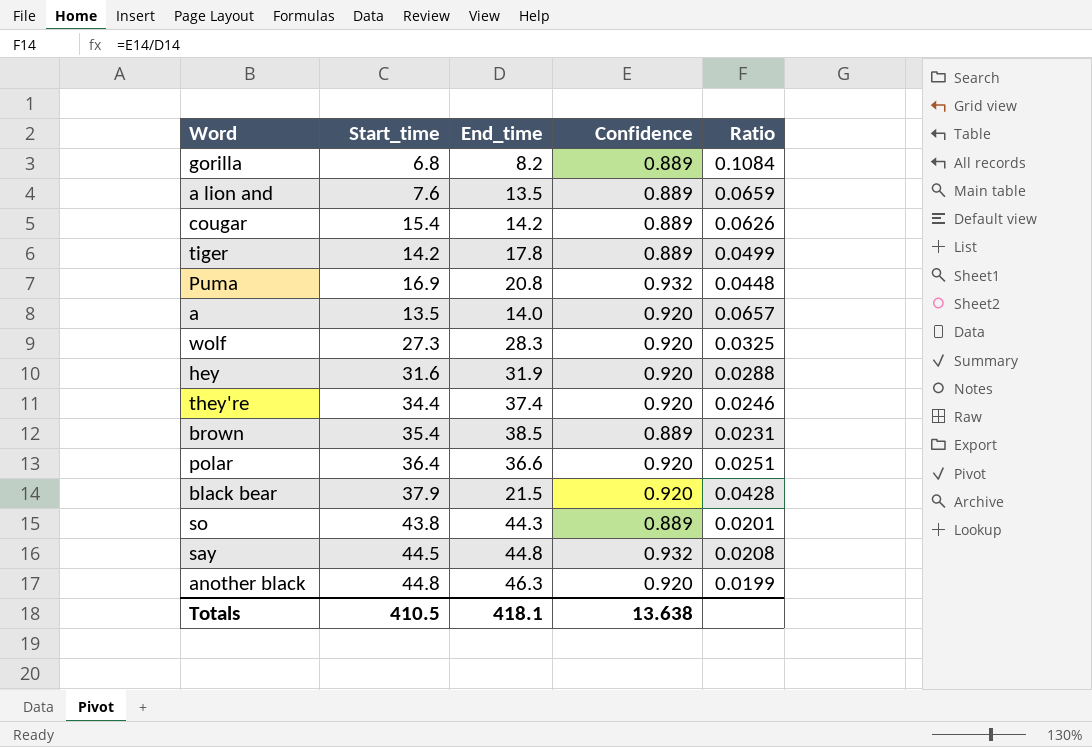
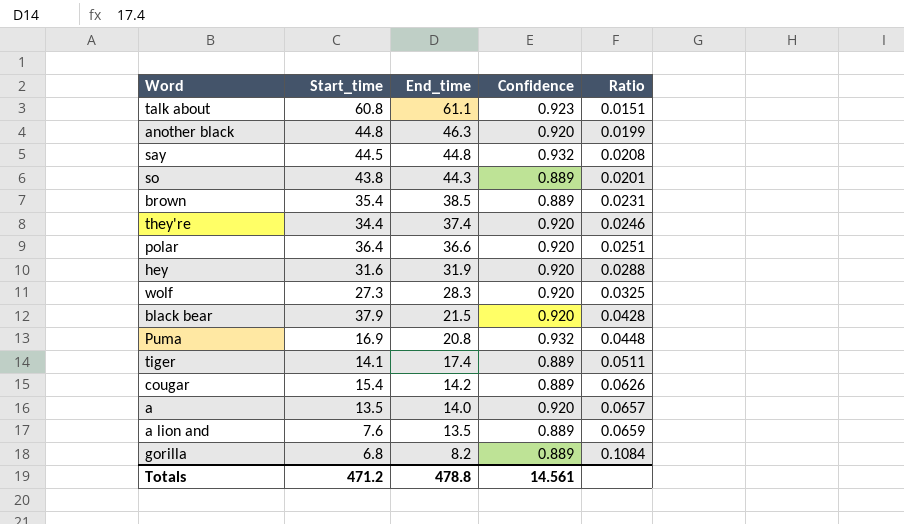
row order: none -> End_time descending
row talk about: none -> 60.8 | 61.1 | 0.923 | 0.0151
tiger | Start_time: 14.2 -> 14.1
tiger | End_time: 17.8 -> 17.4
tiger | Ratio: 0.0499 -> 0.0511
Totals | Start_time: 410.5 -> 471.2
Totals | End_time: 418.1 -> 478.8
Totals | Confidence: 13.638 -> 14.561

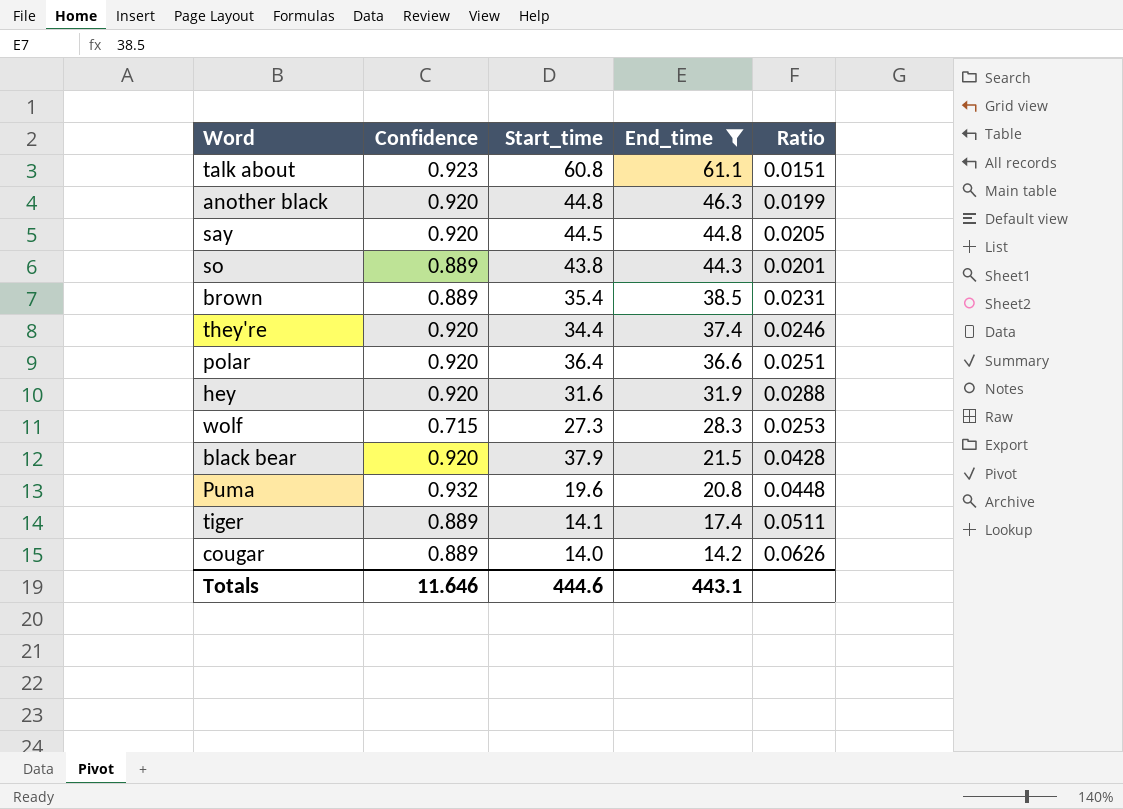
filter: none -> End_time >= 14.2
column Confidence | position: 4 -> 2
say | Confidence: 0.932 -> 0.920
say | Ratio: 0.0208 -> 0.0205
wolf | Confidence: 0.920 -> 0.715
wolf | Ratio: 0.0325 -> 0.0253
Puma | Start_time: 16.9 -> 19.6
cougar | Start_time: 15.4 -> 14.0
Totals | Confidence: 14.561 -> 11.646
Totals | Start_time: 471.2 -> 444.6
Totals | End_time: 478.8 -> 443.1

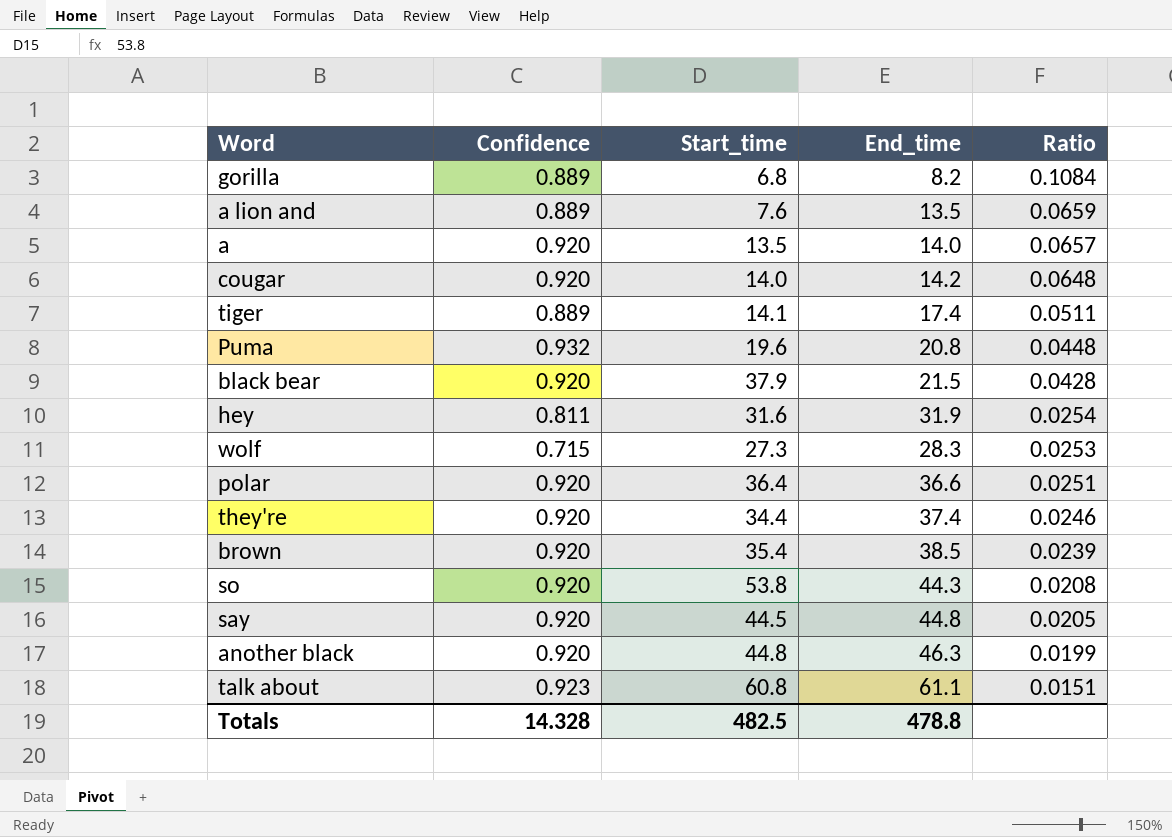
filter: End_time >= 14.2 -> none
row order: End_time descending -> Ratio descending
cougar | Confidence: 0.889 -> 0.920
cougar | Ratio: 0.0626 -> 0.0648
hey | Confidence: 0.920 -> 0.811
hey | Ratio: 0.0288 -> 0.0254
brown | Confidence: 0.889 -> 0.920
brown | Ratio: 0.0231 -> 0.0239
so | Confidence: 0.889 -> 0.920
so | Start_time: 43.8 -> 53.8
so | Ratio: 0.0201 -> 0.0208
Totals | Confidence: 11.646 -> 14.328
Totals | Start_time: 444.6 -> 482.5
Totals | End_time: 443.1 -> 478.8

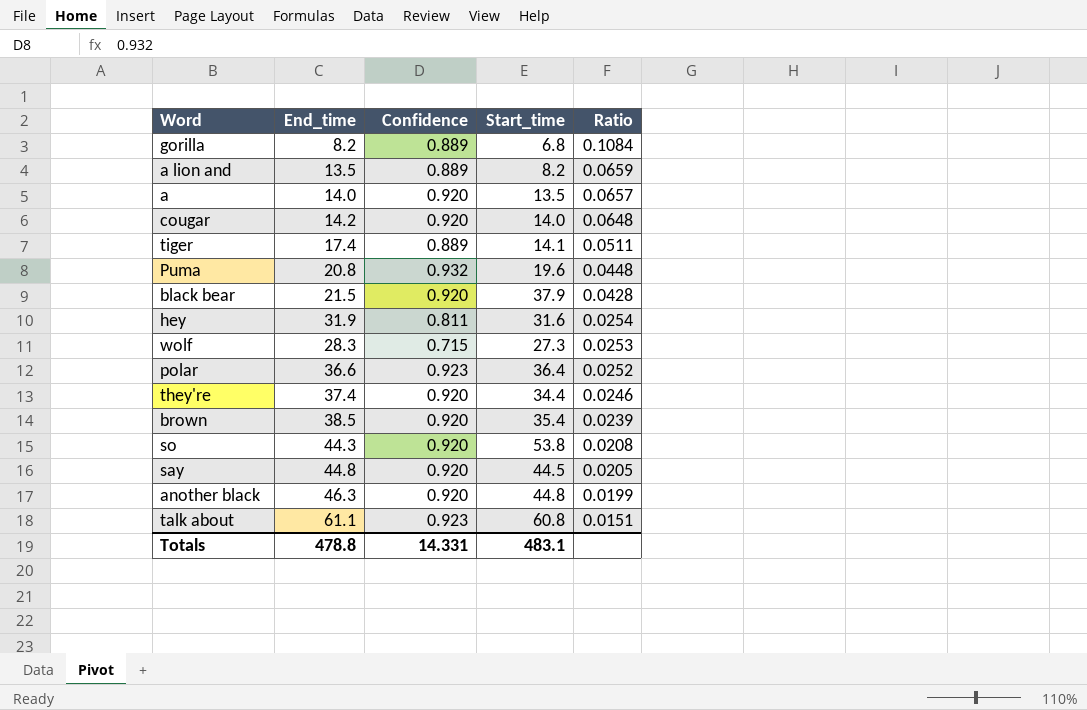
column End_time | position: 4 -> 2
a lion and | Start_time: 7.6 -> 8.2
polar | Confidence: 0.920 -> 0.923
polar | Ratio: 0.0251 -> 0.0252
Totals | Confidence: 14.328 -> 14.331
Totals | Start_time: 482.5 -> 483.1

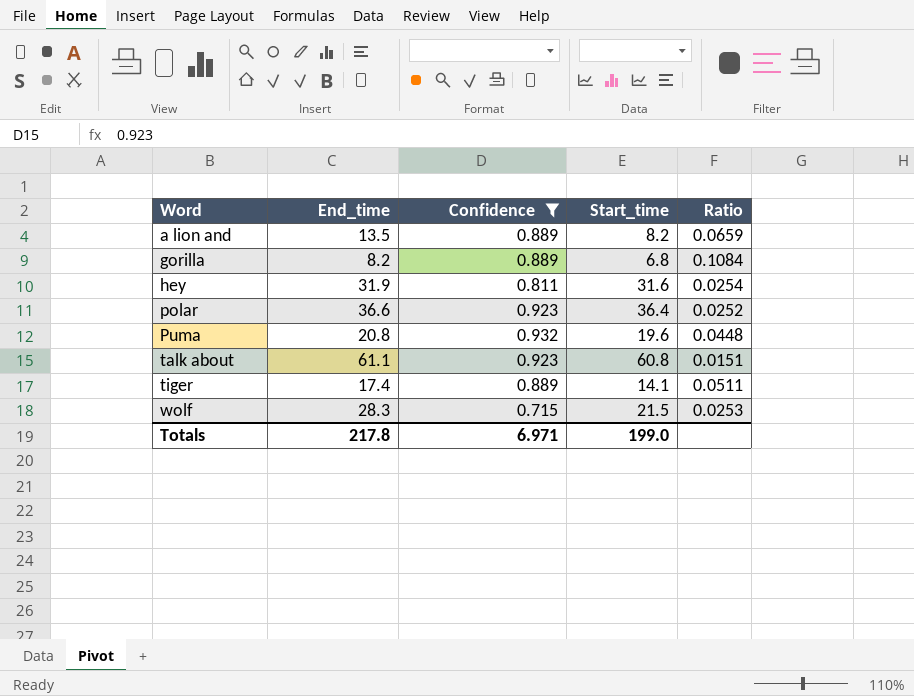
filter: none -> Confidence != 0.920
row order: Ratio descending -> Word ascending
wolf | Start_time: 27.3 -> 21.5
Totals | End_time: 478.8 -> 217.8
Totals | Confidence: 14.331 -> 6.971
Totals | Start_time: 483.1 -> 199.0

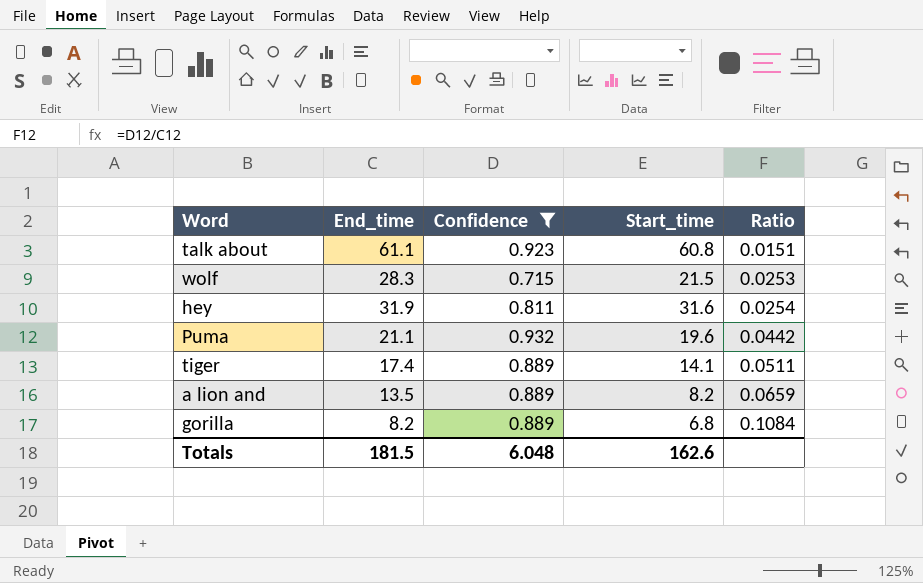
row order: Word ascending -> Ratio ascending
row polar: 36.6 | 0.923 | 36.4 | 0.0252 -> none
Puma | End_time: 20.8 -> 21.1
Puma | Ratio: 0.0448 -> 0.0442
Totals | End_time: 217.8 -> 181.5
Totals | Confidence: 6.971 -> 6.048
Totals | Start_time: 199.0 -> 162.6

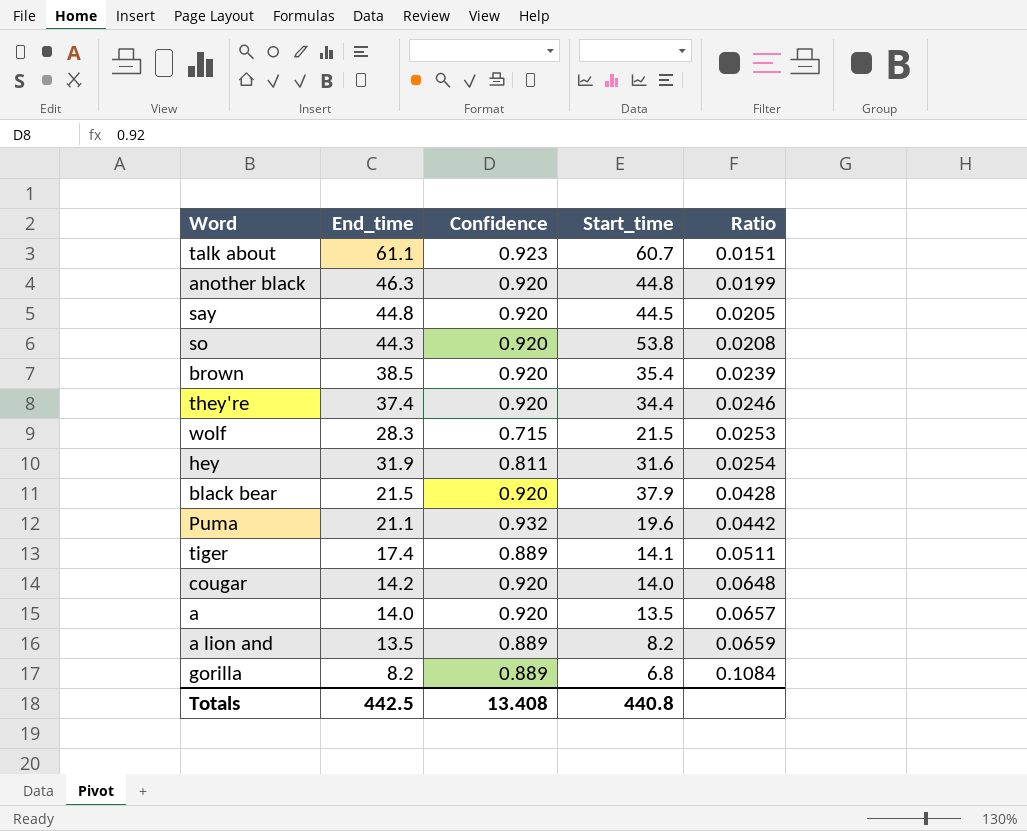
filter: Confidence != 0.920 -> none
talk about | Start_time: 60.8 -> 60.7
Totals | End_time: 181.5 -> 442.5
Totals | Confidence: 6.048 -> 13.408
Totals | Start_time: 162.6 -> 440.8

